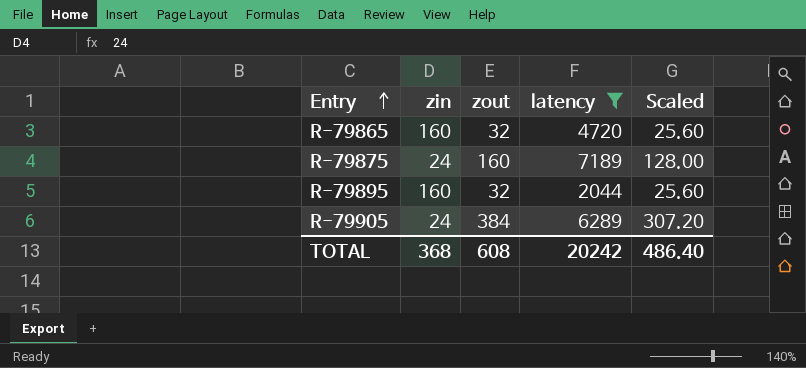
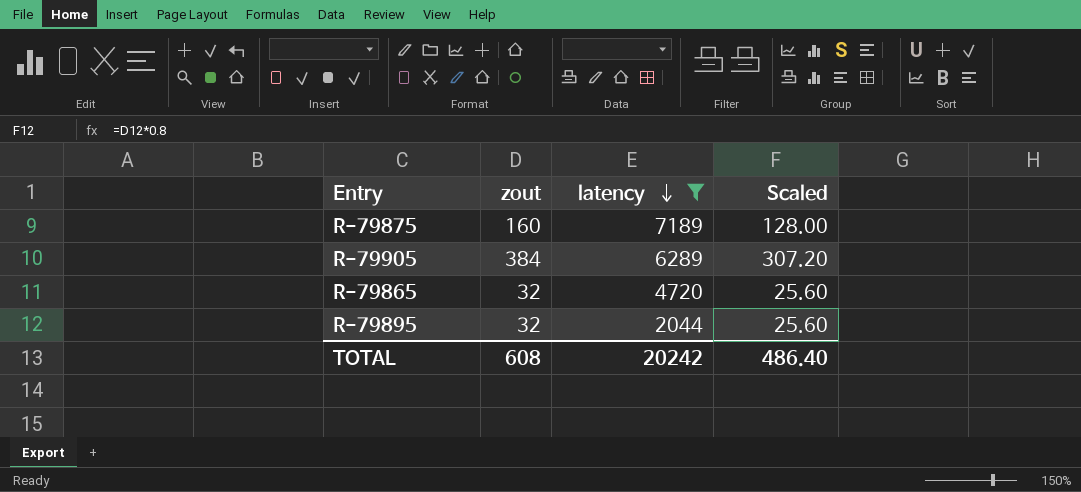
row order: Entry ascending -> latency descending
column zin | position: 2 -> none

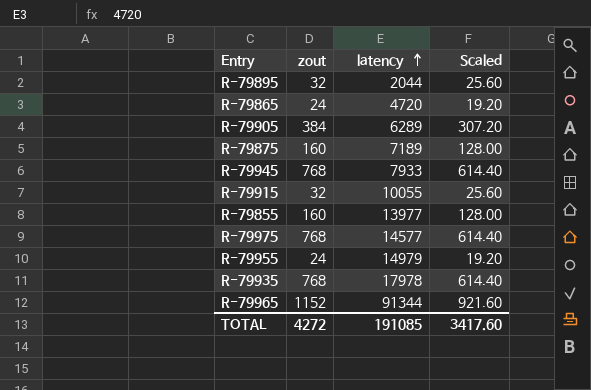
filter: latency <= 7189 -> none
row order: latency descending -> latency ascending
R-79865 | zout: 32 -> 24
R-79865 | Scaled: 25.60 -> 19.20
TOTAL | zout: 608 -> 4272
TOTAL | latency: 20242 -> 191085
TOTAL | Scaled: 486.40 -> 3417.60

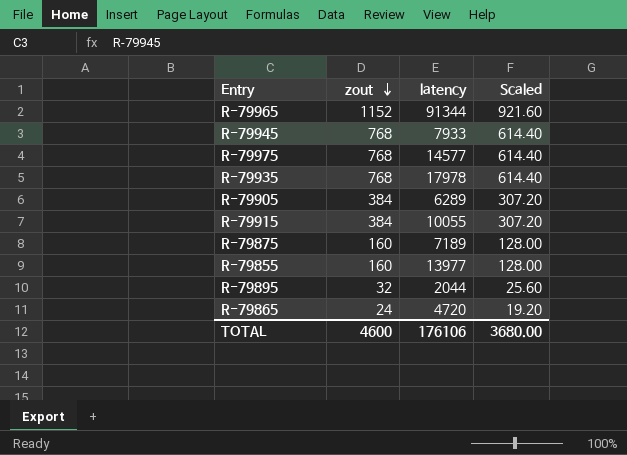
row order: latency ascending -> zout descending
row R-79955: 24 | 14979 | 19.20 -> none
R-79915 | zout: 32 -> 384
R-79915 | Scaled: 25.60 -> 307.20
TOTAL | zout: 4272 -> 4600
TOTAL | latency: 191085 -> 176106
TOTAL | Scaled: 3417.60 -> 3680.00

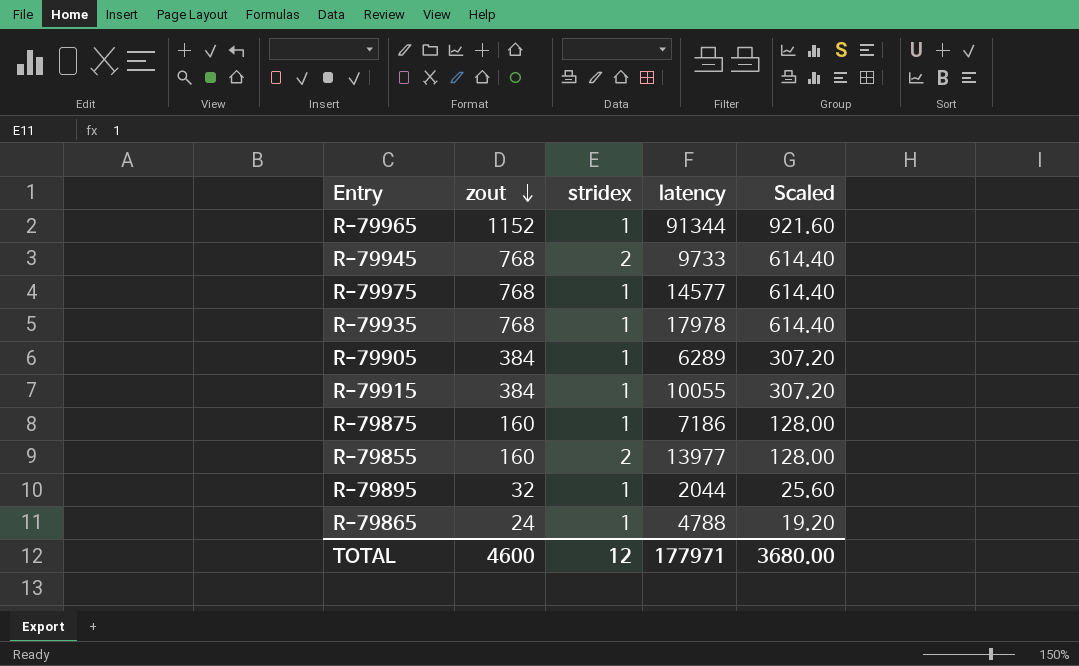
column stridex | position: none -> 3
R-79945 | latency: 7933 -> 9733
R-79875 | latency: 7189 -> 7186
R-79865 | latency: 4720 -> 4788
TOTAL | latency: 176106 -> 177971

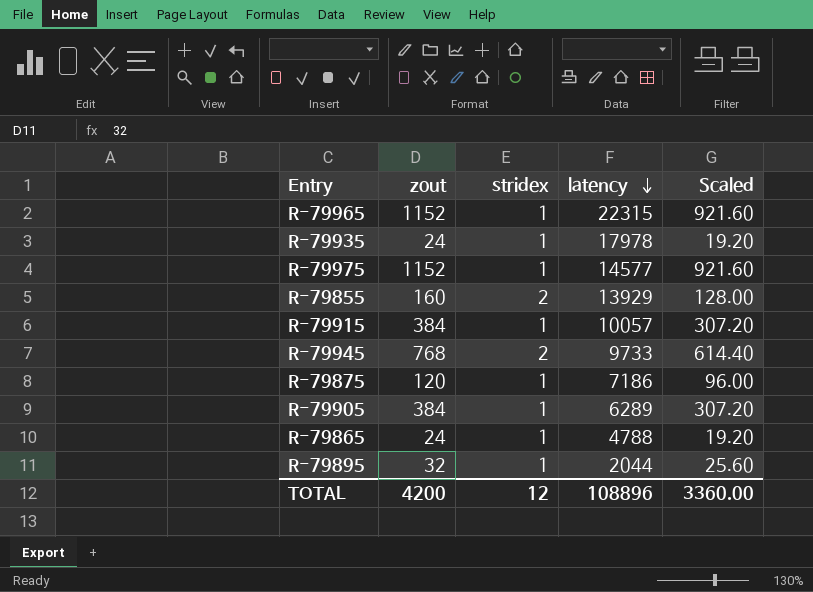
row order: zout descending -> latency descending
R-79965 | latency: 91344 -> 22315
R-79935 | zout: 768 -> 24
R-79935 | Scaled: 614.40 -> 19.20
R-79975 | zout: 768 -> 1152
R-79975 | Scaled: 614.40 -> 921.60
R-79855 | latency: 13977 -> 13929
R-79915 | latency: 10055 -> 10057
R-79875 | zout: 160 -> 120
R-79875 | Scaled: 128.00 -> 96.00
TOTAL | zout: 4600 -> 4200
TOTAL | latency: 177971 -> 108896
TOTAL | Scaled: 3680.00 -> 3360.00

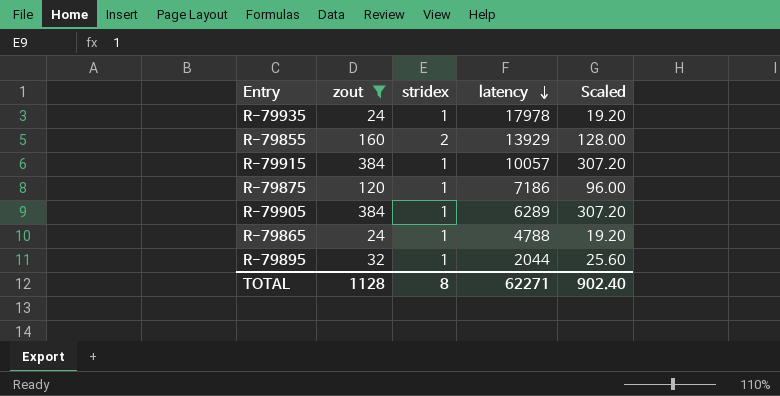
filter: none -> zout <= 384
TOTAL | zout: 4200 -> 1128
TOTAL | stridex: 12 -> 8
TOTAL | latency: 108896 -> 62271
TOTAL | Scaled: 3360.00 -> 902.40

